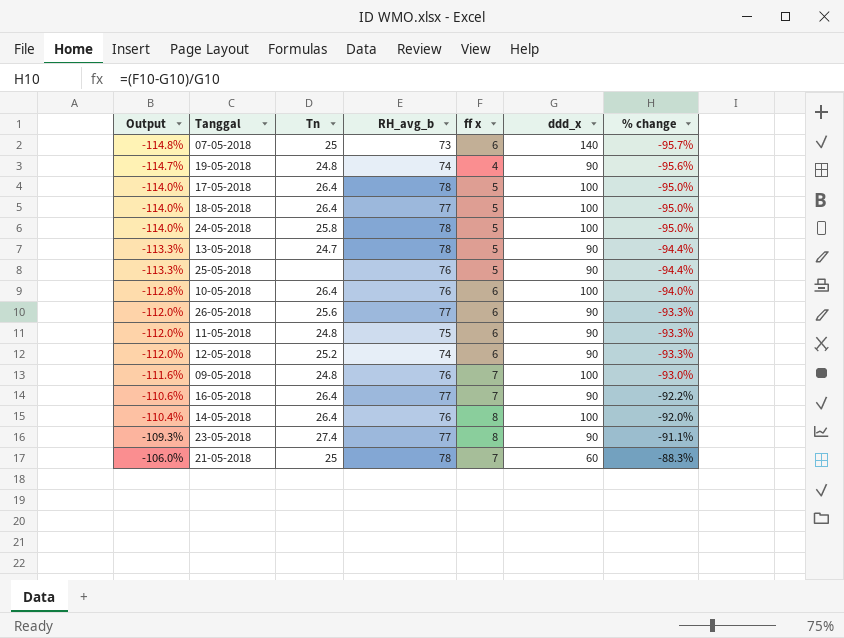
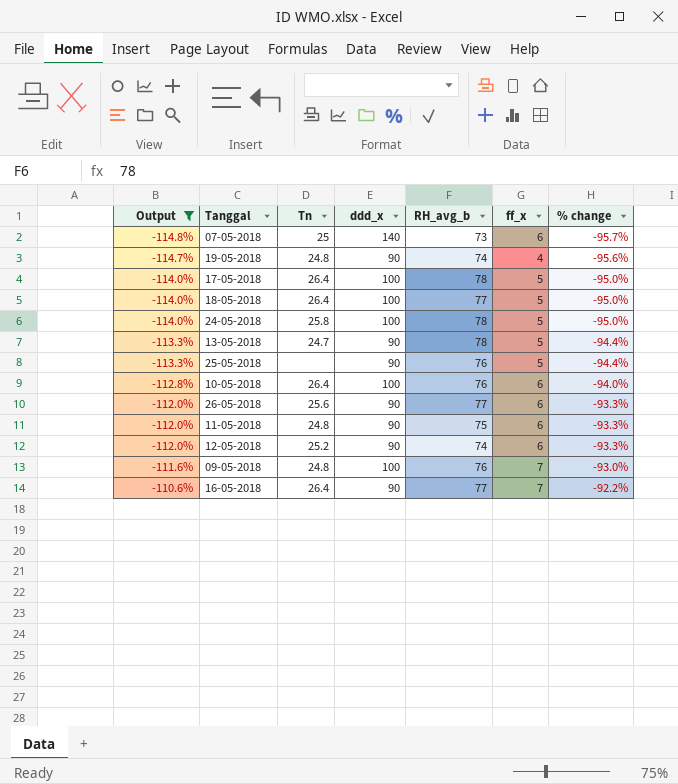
filter: none -> Output <= -110.6%
column ddd_x | position: 6 -> 4
column name: ff x -> ff_x

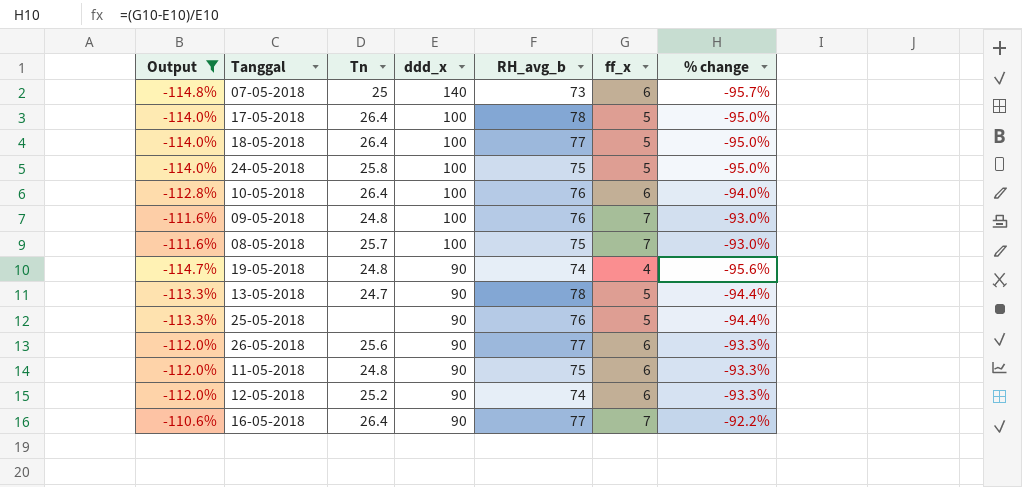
row order: Output ascending -> ddd_x descending
24-05-2018 | RH_avg_b: 78 -> 75
row 08-05-2018: none -> -111.6% | 25.7 | 100 | 75 | 7 | -93.0%

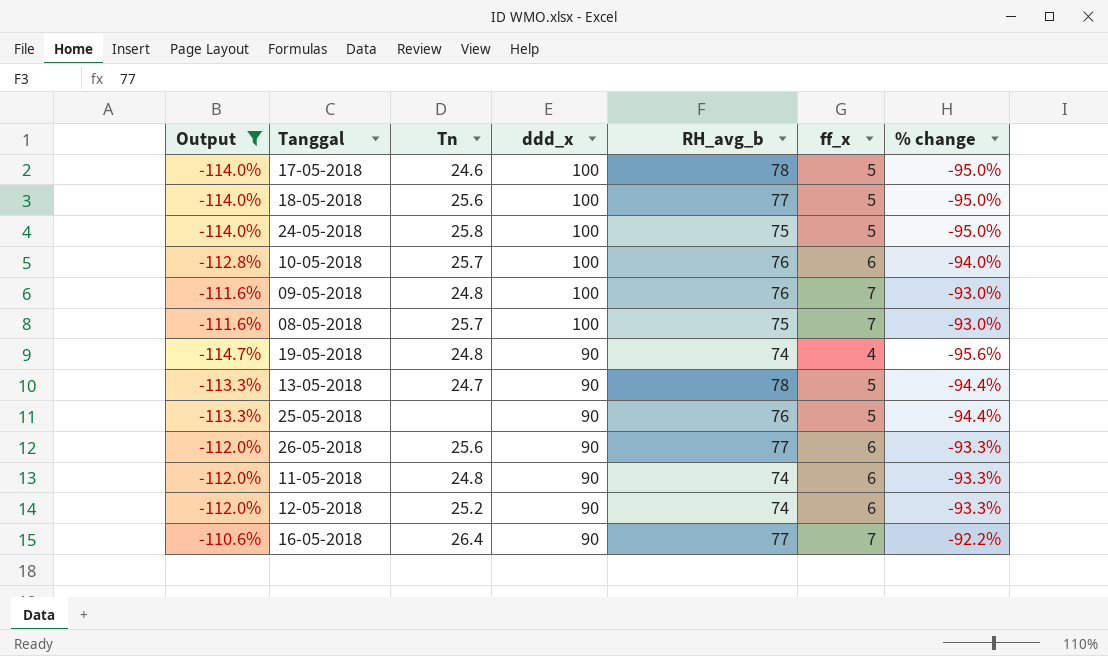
row 07-05-2018: -114.8% | 25 | 140 | 73 | 6 | -95.7% -> none
17-05-2018 | Tn: 26.4 -> 24.6
18-05-2018 | Tn: 26.4 -> 25.6
10-05-2018 | Tn: 26.4 -> 25.7
11-05-2018 | RH_avg_b: 75 -> 74

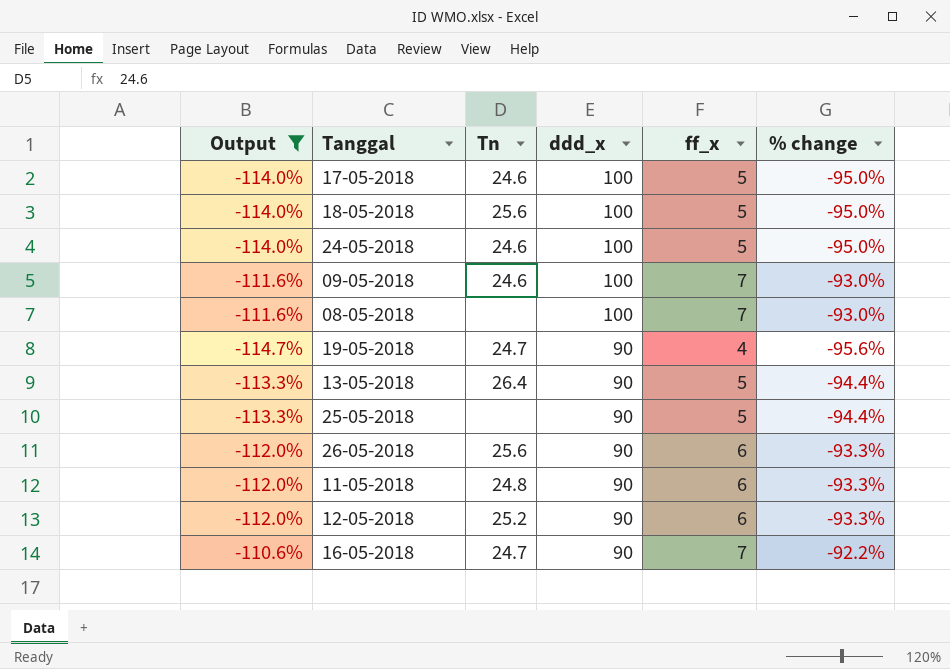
column RH_avg_b | position: 5 -> none
row 10-05-2018: -112.8% | 25.7 | 100 | 76 | 6 | -94.0% -> none
24-05-2018 | Tn: 25.8 -> 24.6
09-05-2018 | Tn: 24.8 -> 24.6
08-05-2018 | Tn: 25.7 -> none
19-05-2018 | Tn: 24.8 -> 24.7
13-05-2018 | Tn: 24.7 -> 26.4
16-05-2018 | Tn: 26.4 -> 24.7

